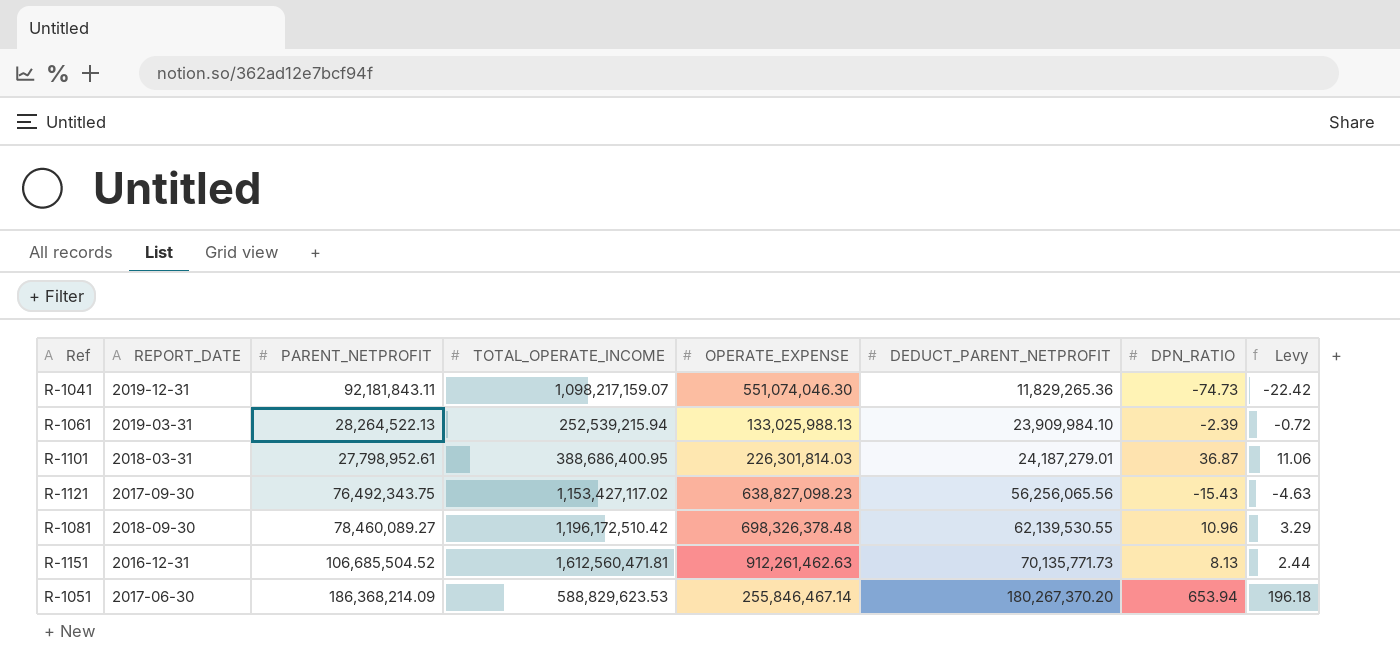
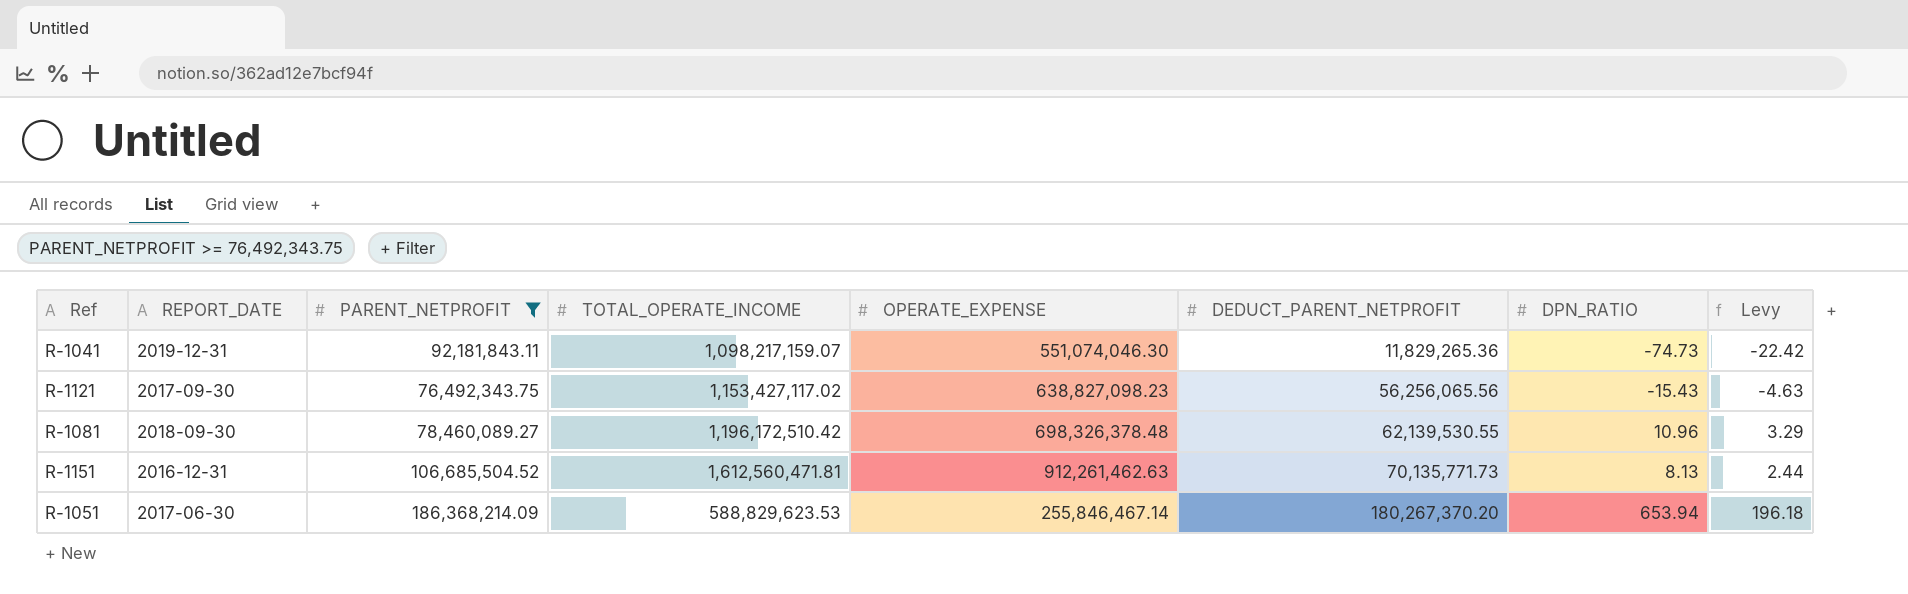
filter: none -> PARENT_NETPROFIT >= 76,492,343.75

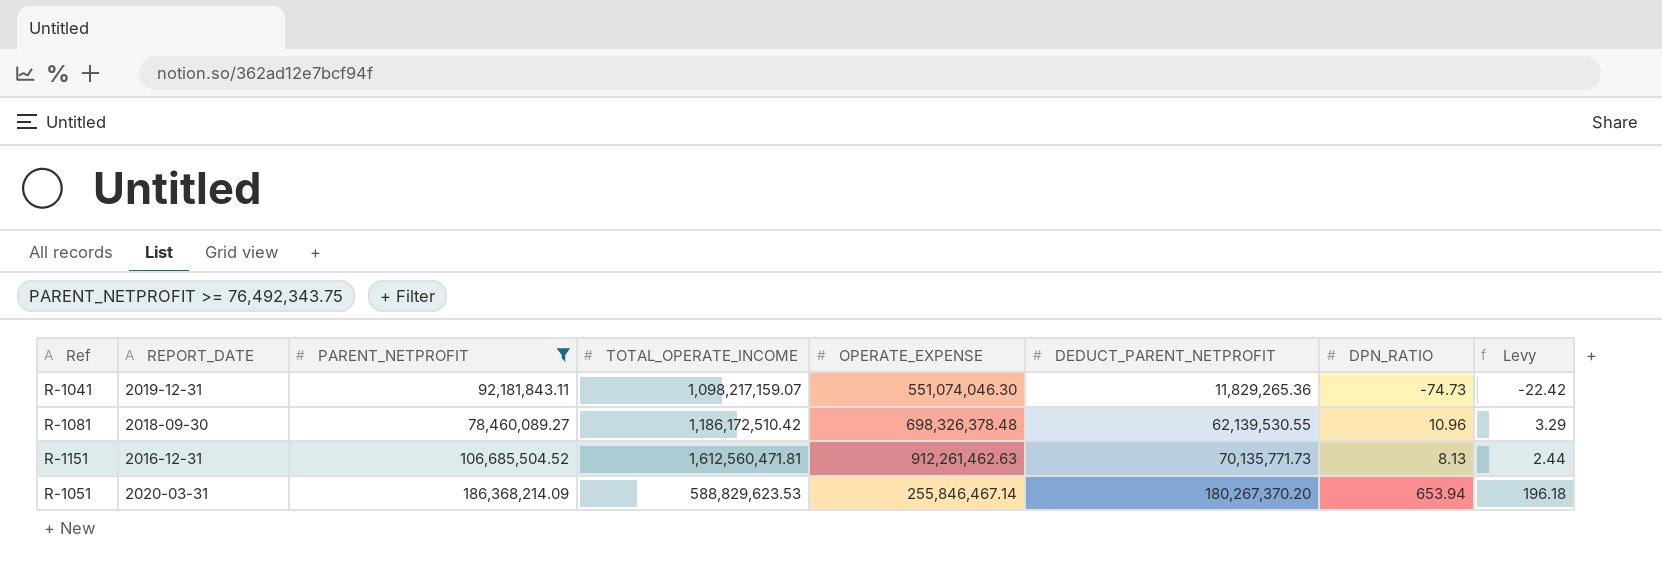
row R-1121: 2017-09-30 | 76,492,343.75 | 1,153,427,117.02 | 638,827,098.23 | 56,256,065.56 | -15.43 | -4.63 -> none
R-1081 | TOTAL_OPERATE_INCOME: 1,196,172,510.42 -> 1,186,172,510.42
R-1051 | REPORT_DATE: 2017-06-30 -> 2020-03-31

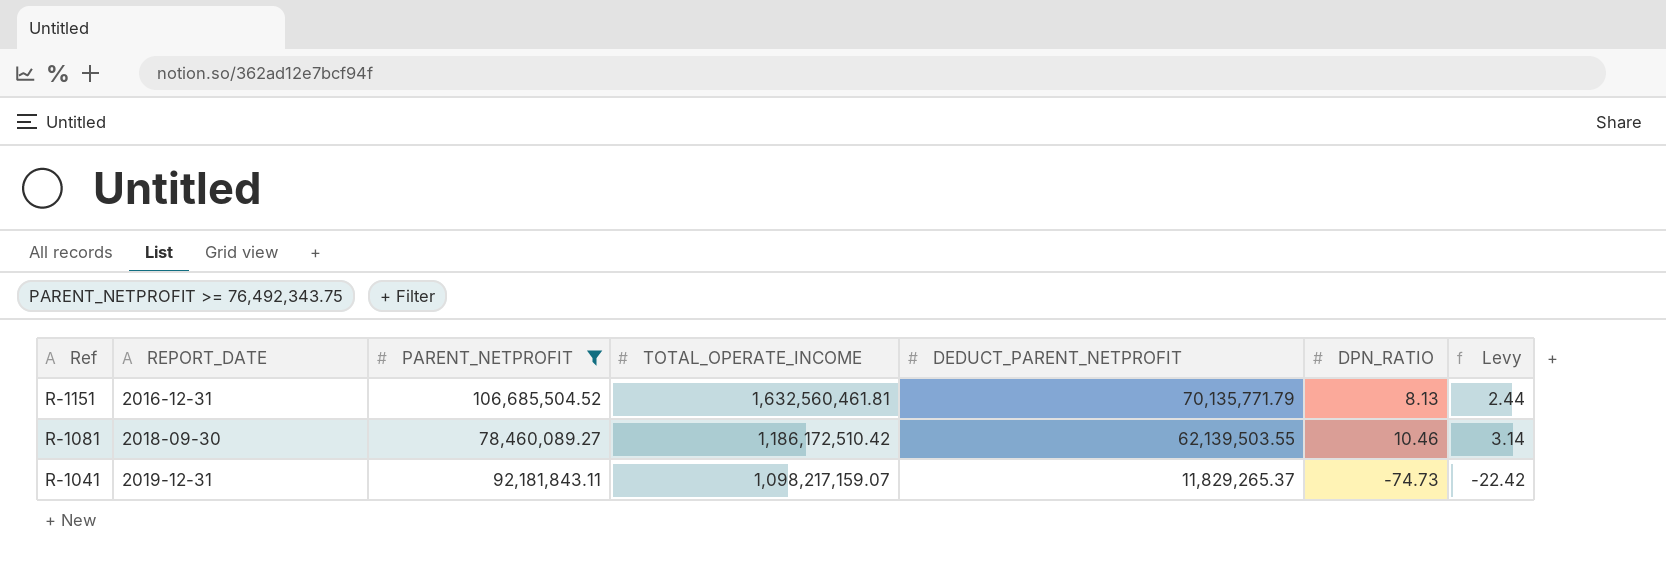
row order: DEDUCT_PARENT_NETPROFIT ascending -> Ref descending
column OPERATE_EXPENSE | position: 5 -> none
row R-1051: 2020-03-31 | 186,368,214.09 | 588,829,623.53 | 255,846,467.14 | 180,267,370.20 | 653.94 | 196.18 -> none
R-1151 | TOTAL_OPERATE_INCOME: 1,612,560,471.81 -> 1,632,560,461.81
R-1151 | DEDUCT_PARENT_NETPROFIT: 70,135,771.73 -> 70,135,771.79
R-1081 | DEDUCT_PARENT_NETPROFIT: 62,139,530.55 -> 62,139,503.55
R-1081 | DPN_RATIO: 10.96 -> 10.46
R-1081 | Levy: 3.29 -> 3.14
R-1041 | DEDUCT_PARENT_NETPROFIT: 11,829,265.36 -> 11,829,265.37

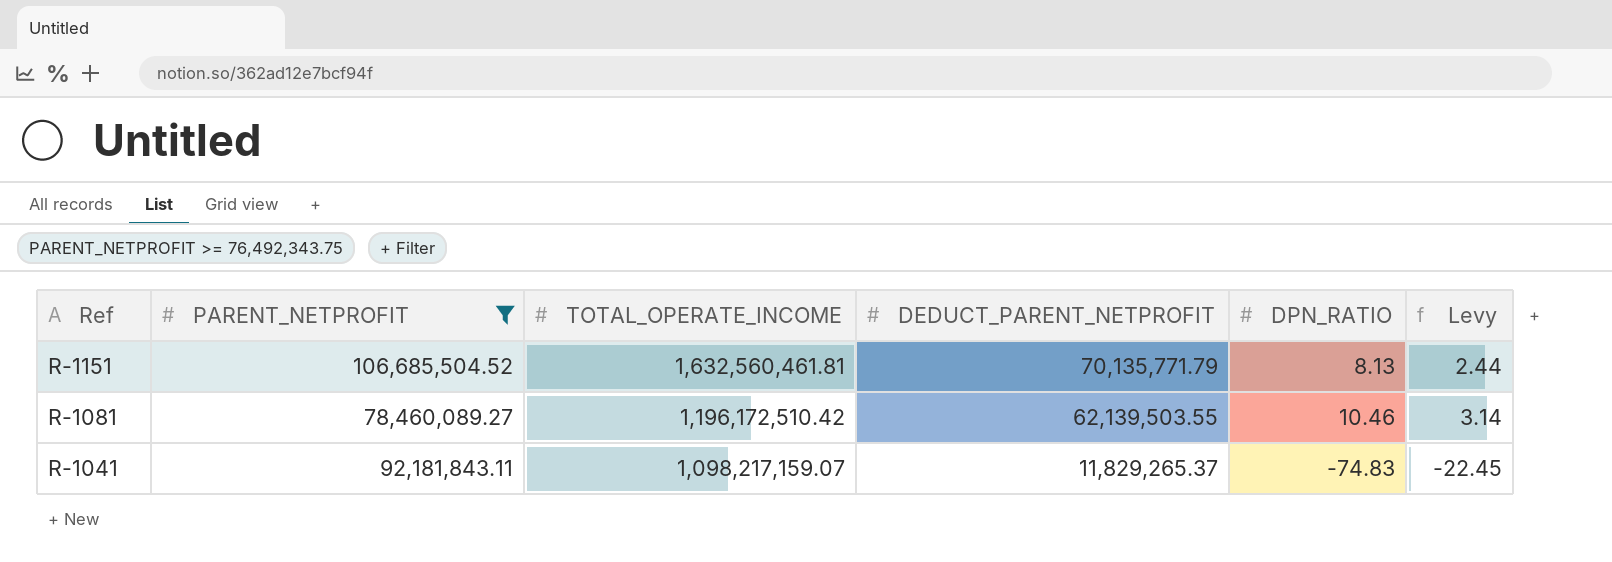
column REPORT_DATE | position: 2 -> none
R-1081 | TOTAL_OPERATE_INCOME: 1,186,172,510.42 -> 1,196,172,510.42
R-1041 | DPN_RATIO: -74.73 -> -74.83
R-1041 | Levy: -22.42 -> -22.45

